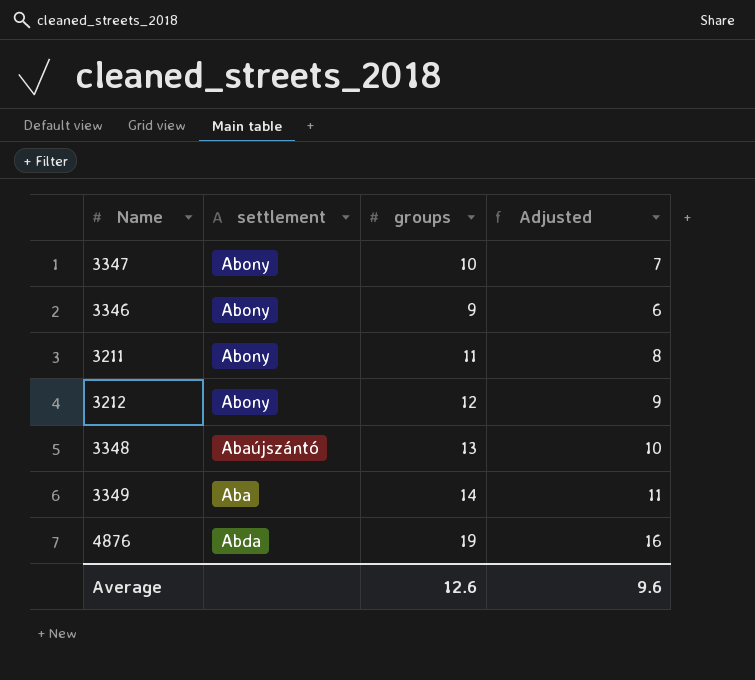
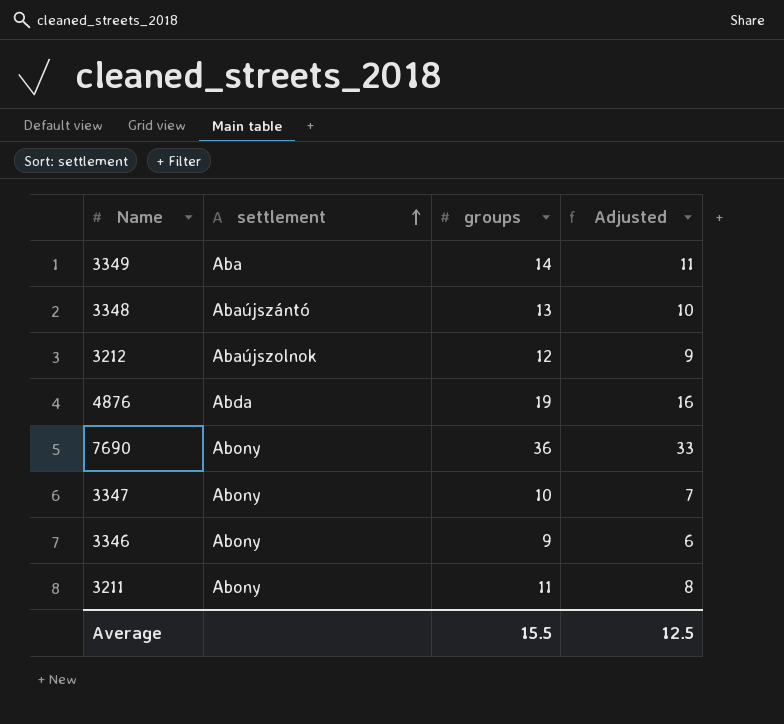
row order: none -> settlement ascending
3212 | settlement: Abony -> Abaújszolnok
row 7690: none -> Abony | 36 | 33
Average | groups: 12.6 -> 15.5
Average | Adjusted: 9.6 -> 12.5

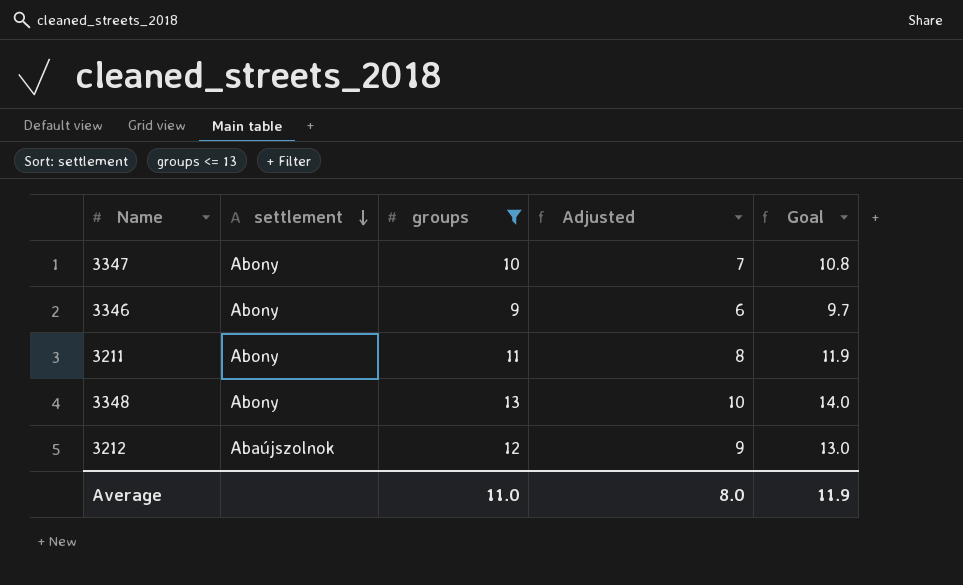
filter: none -> groups <= 13
row order: settlement ascending -> settlement descending
column Goal | formula: none -> [groups] * 1.08
3348 | settlement: Abaújszántó -> Abony
Average | groups: 15.5 -> 11.0
Average | Adjusted: 12.5 -> 8.0

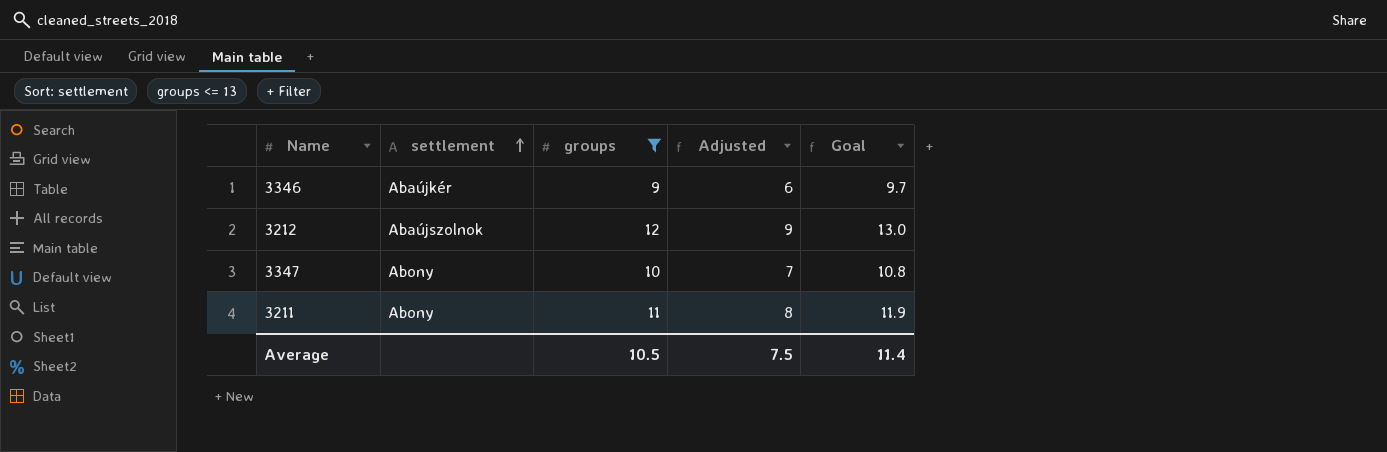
row order: settlement descending -> settlement ascending
row 3348: Abony | 13 | 10 | 14.0 -> none
3346 | settlement: Abony -> Abaújkér
Average | groups: 11.0 -> 10.5
Average | Adjusted: 8.0 -> 7.5
Average | Goal: 11.9 -> 11.4

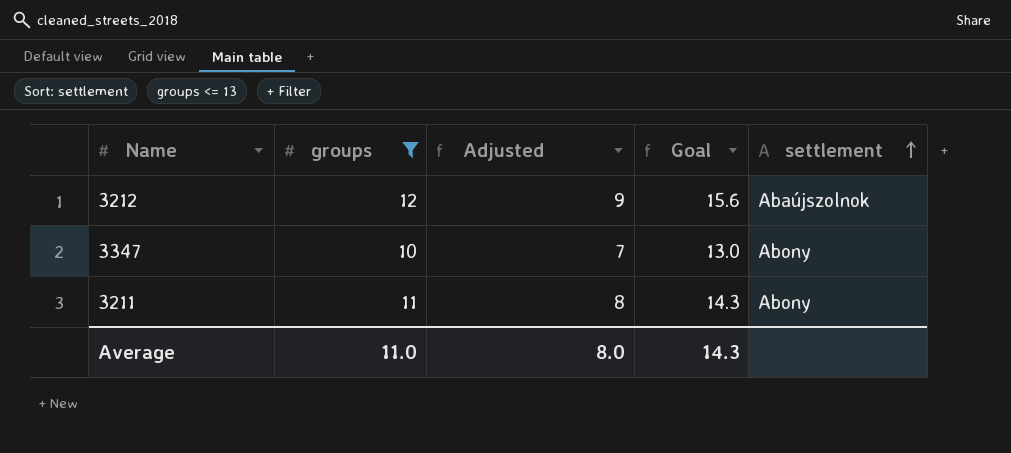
column Goal | formula: [groups] * 1.08 -> [groups] * 1.3
column settlement | position: 2 -> 5
row 3346: Abaújkér | 9 | 6 | 9.7 -> none
Average | groups: 10.5 -> 11.0
Average | Adjusted: 7.5 -> 8.0
Average | Goal: 11.4 -> 14.3

